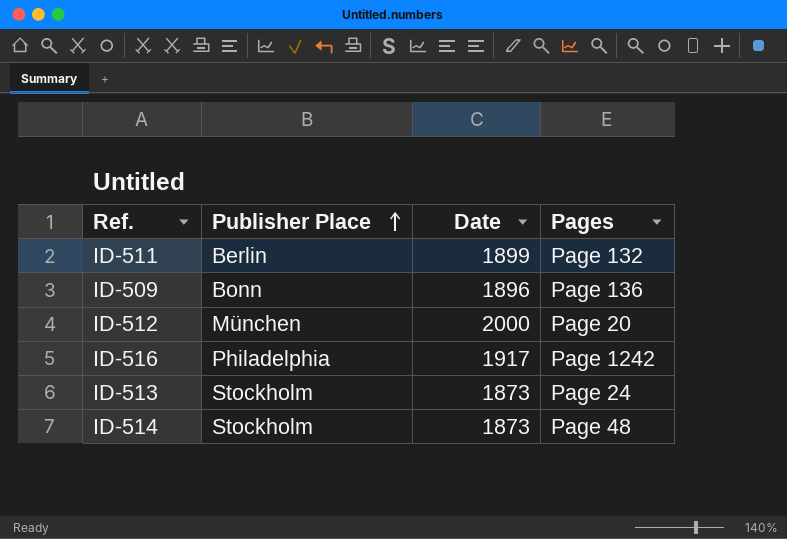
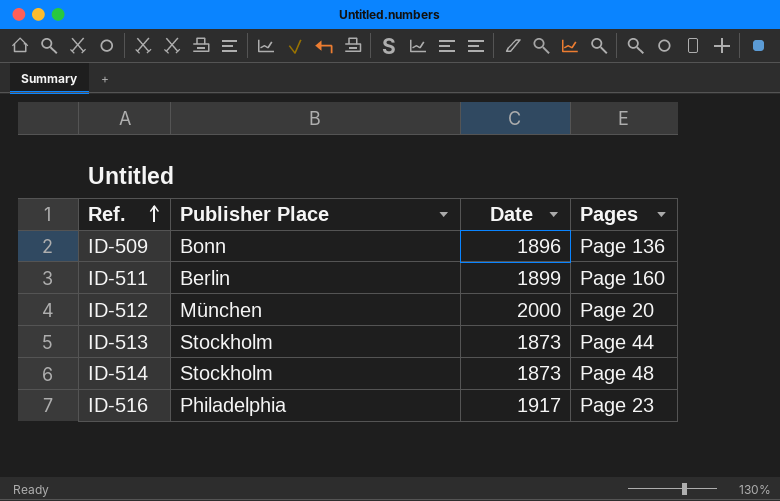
row order: Publisher Place ascending -> Ref. ascending
ID-511 | Pages: Page 132 -> Page 160
ID-513 | Pages: Page 24 -> Page 44
ID-516 | Pages: Page 1242 -> Page 23

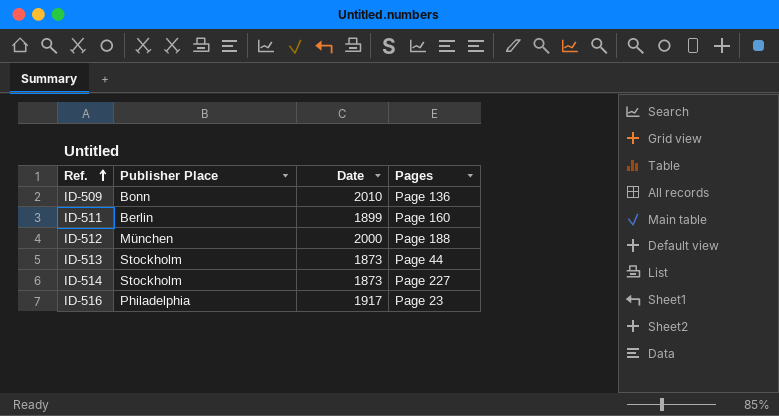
ID-509 | Date: 1896 -> 2010
ID-512 | Pages: Page 20 -> Page 188
ID-514 | Pages: Page 48 -> Page 227

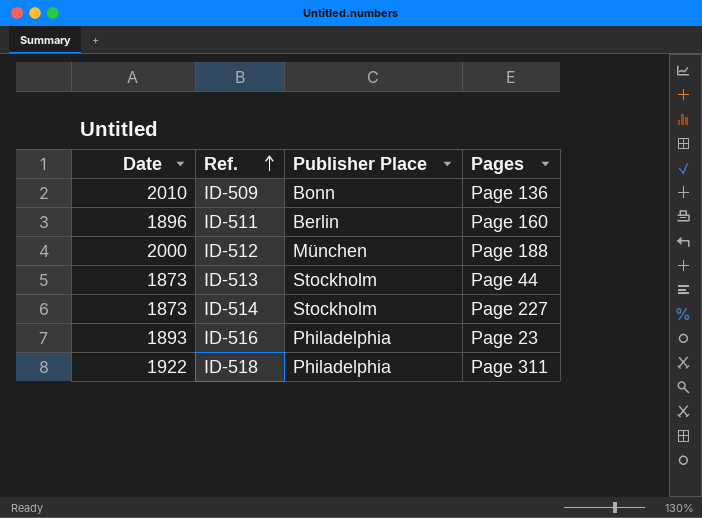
column Date | position: 3 -> 1
ID-511 | Date: 1899 -> 1896
ID-516 | Date: 1917 -> 1893
row ID-518: none -> 1922 | Philadelphia | Page 311

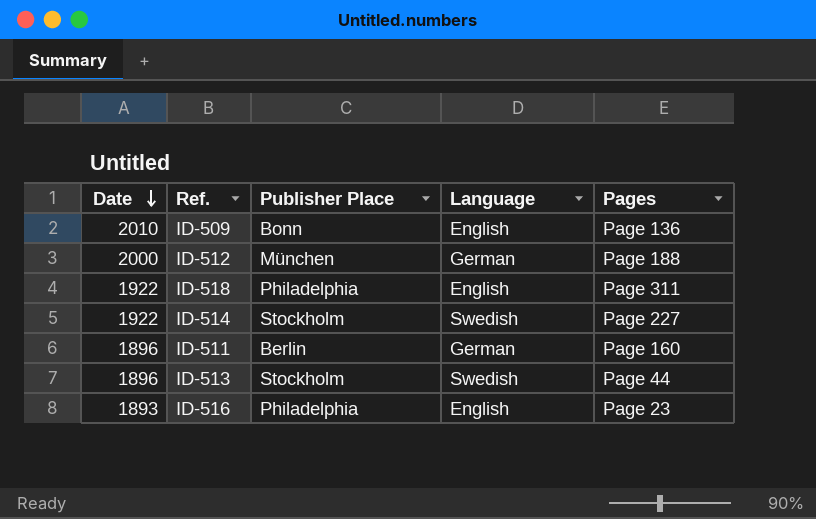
row order: Ref. ascending -> Date descending
column Language | position: none -> 4
ID-514 | Date: 1873 -> 1922
ID-513 | Date: 1873 -> 1896

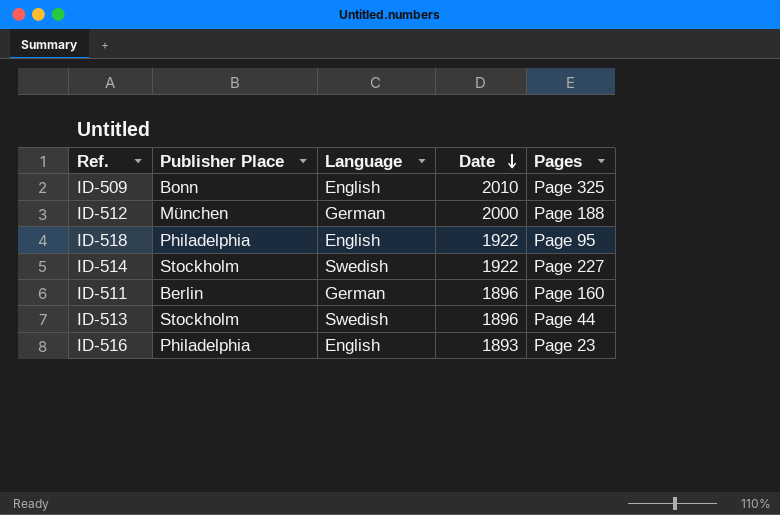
column Date | position: 1 -> 4
ID-509 | Pages: Page 136 -> Page 325
ID-518 | Pages: Page 311 -> Page 95

